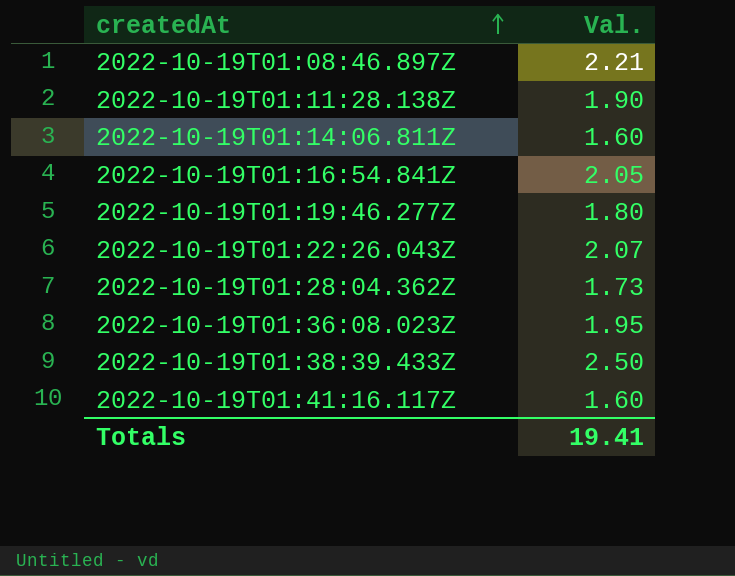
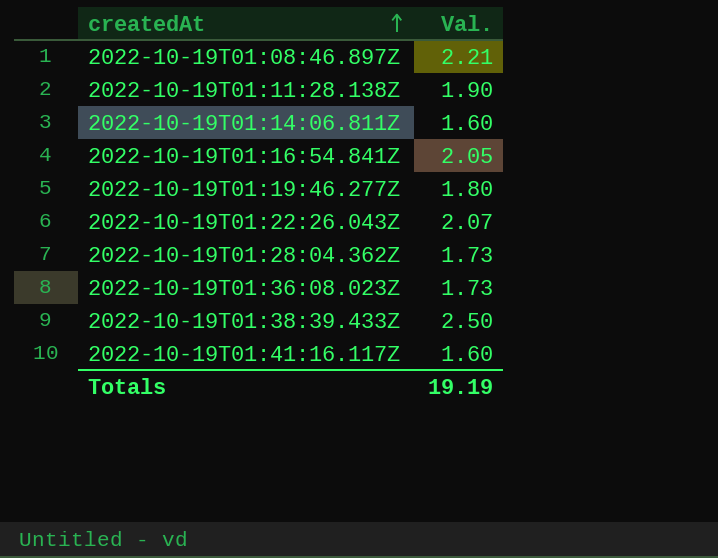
2022-10-19T01:36:08.023Z | Val.: 1.95 -> 1.73
Totals | Val.: 19.41 -> 19.19

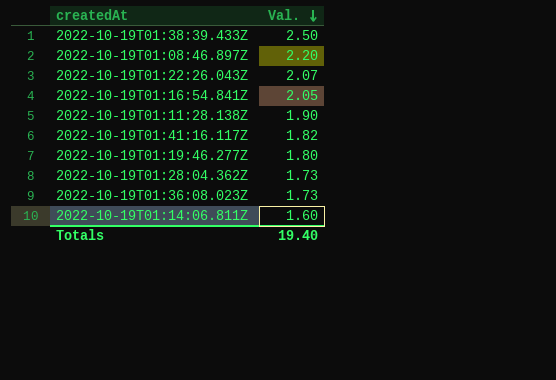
row order: createdAt ascending -> Val. descending
2022-10-19T01:08:46.897Z | Val.: 2.21 -> 2.20
2022-10-19T01:41:16.117Z | Val.: 1.60 -> 1.82
Totals | Val.: 19.19 -> 19.40

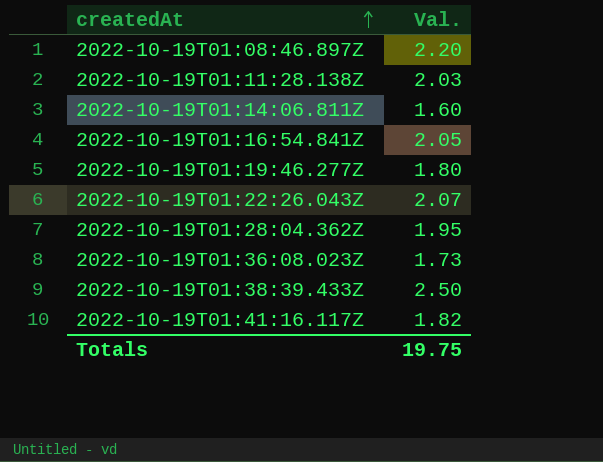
row order: Val. descending -> createdAt ascending
2022-10-19T01:11:28.138Z | Val.: 1.90 -> 2.03
2022-10-19T01:28:04.362Z | Val.: 1.73 -> 1.95
Totals | Val.: 19.40 -> 19.75

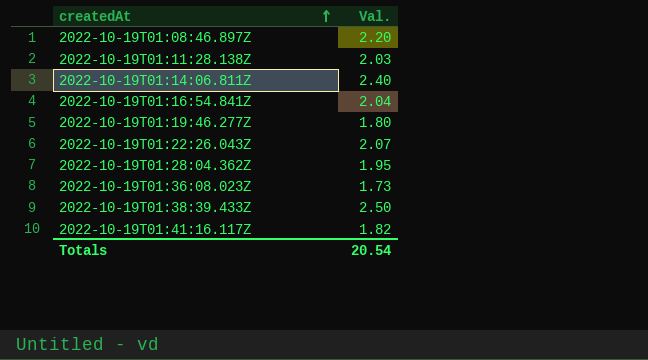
2022-10-19T01:14:06.811Z | Val.: 1.60 -> 2.40
2022-10-19T01:16:54.841Z | Val.: 2.05 -> 2.04
Totals | Val.: 19.75 -> 20.54

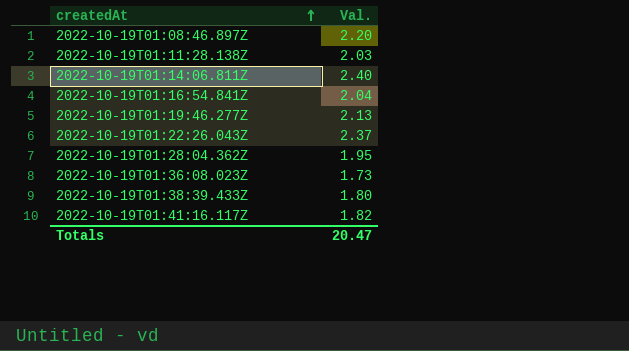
2022-10-19T01:19:46.277Z | Val.: 1.80 -> 2.13
2022-10-19T01:22:26.043Z | Val.: 2.07 -> 2.37
2022-10-19T01:38:39.433Z | Val.: 2.50 -> 1.80
Totals | Val.: 20.54 -> 20.47

